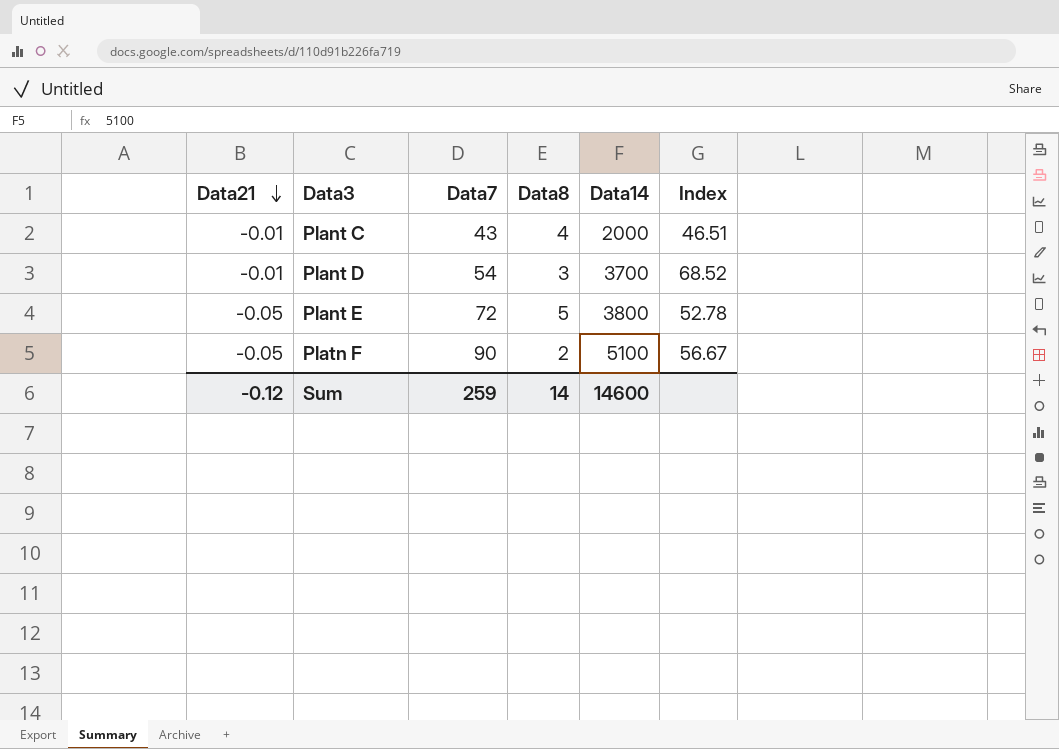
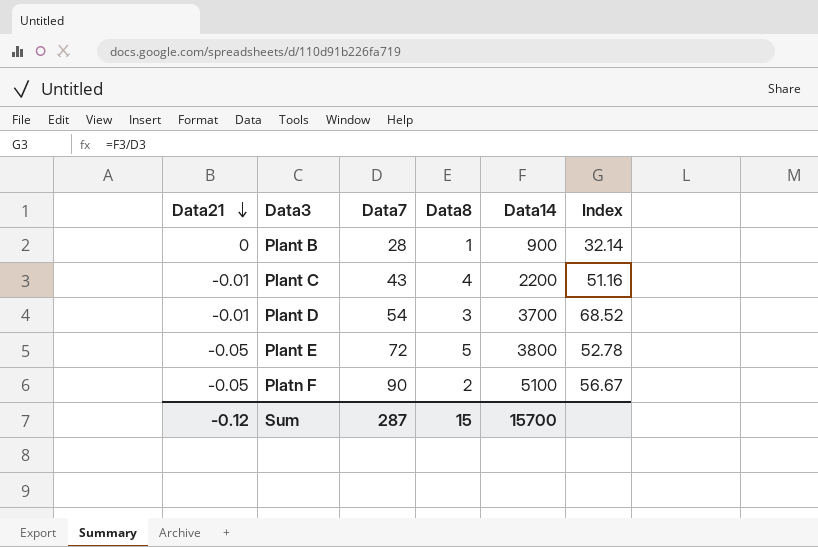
row Plant B: none -> 0 | 28 | 1 | 900 | 32.14
Plant C | Data14: 2000 -> 2200
Plant C | Index: 46.51 -> 51.16
Sum | Data7: 259 -> 287
Sum | Data8: 14 -> 15
Sum | Data14: 14600 -> 15700

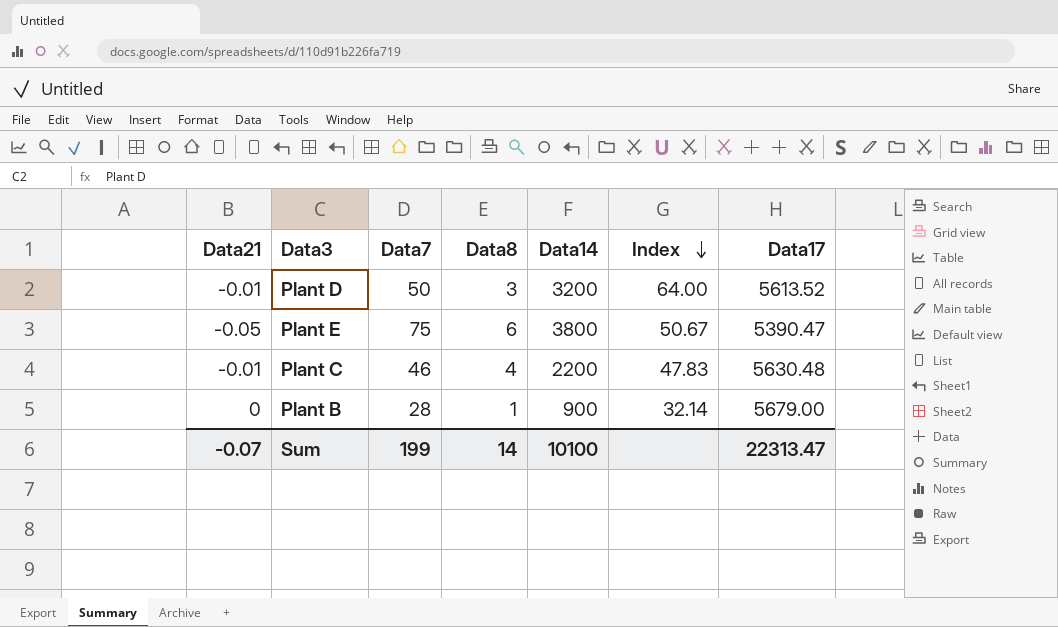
row order: Data21 descending -> Index descending
column Data17 | position: none -> 7
row Platn F: -0.05 | 90 | 2 | 5100 | 56.67 -> none
Plant D | Data7: 54 -> 50
Plant D | Data14: 3700 -> 3200
Plant D | Index: 68.52 -> 64.00
Plant E | Data7: 72 -> 75
Plant E | Data8: 5 -> 6
Plant E | Index: 52.78 -> 50.67
Plant C | Data7: 43 -> 46
Plant C | Index: 51.16 -> 47.83
Sum | Data21: -0.12 -> -0.07
Sum | Data7: 287 -> 199
Sum | Data8: 15 -> 14
Sum | Data14: 15700 -> 10100

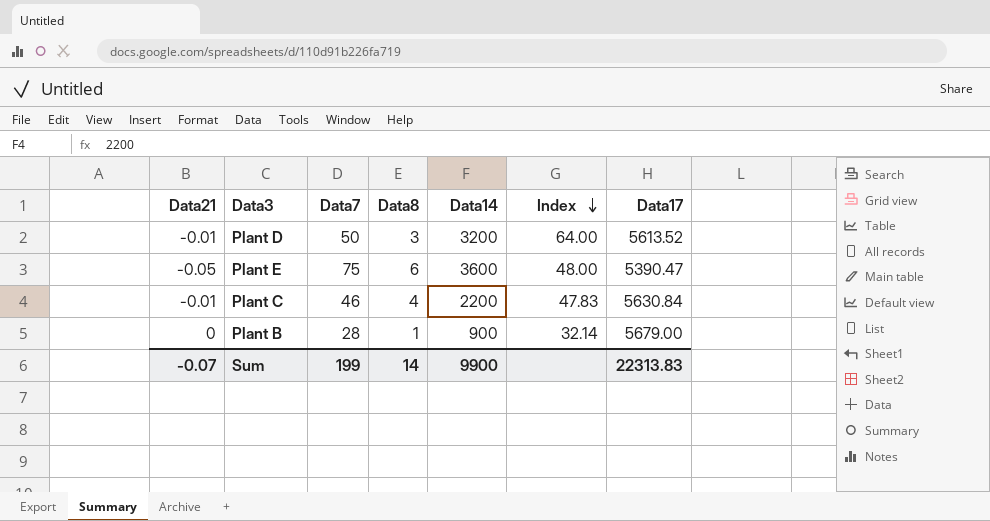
Plant E | Data14: 3800 -> 3600
Plant E | Index: 50.67 -> 48.00
Plant C | Data17: 5630.48 -> 5630.84
Sum | Data14: 10100 -> 9900
Sum | Data17: 22313.47 -> 22313.83

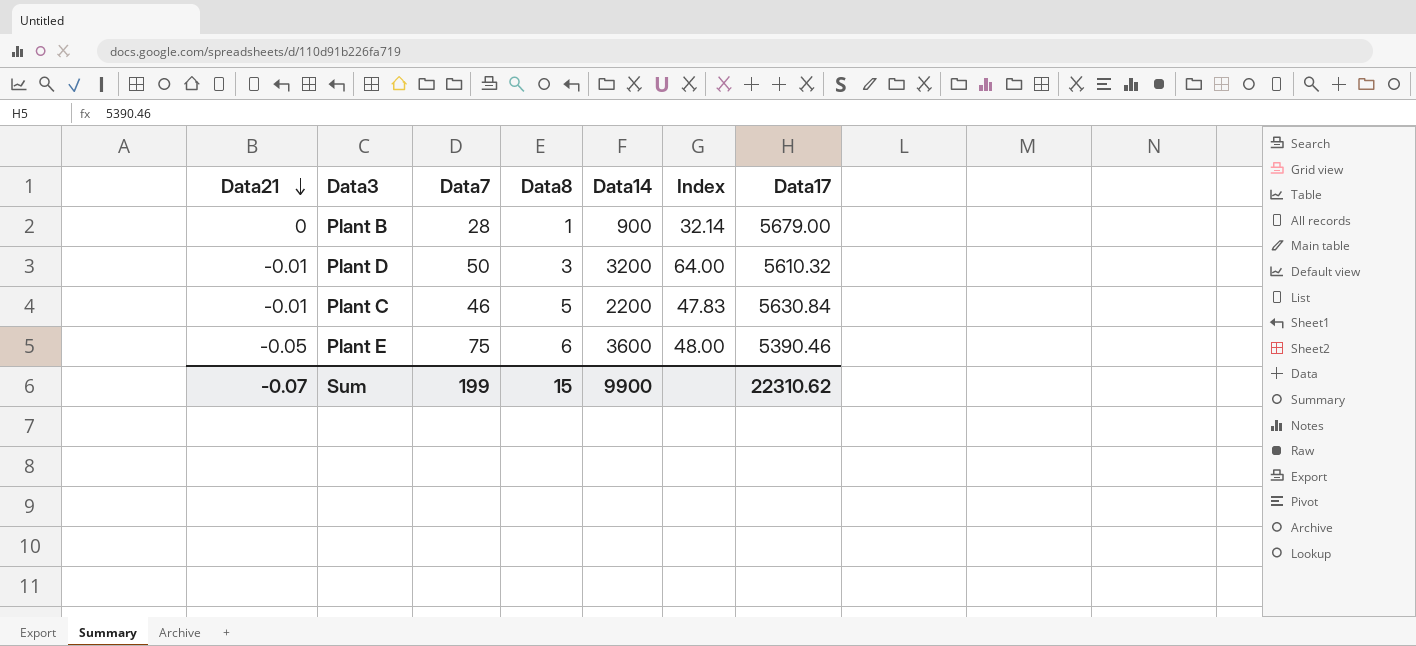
row order: Index descending -> Data21 descending
Plant D | Data17: 5613.52 -> 5610.32
Plant C | Data8: 4 -> 5
Plant E | Data17: 5390.47 -> 5390.46
Sum | Data8: 14 -> 15
Sum | Data17: 22313.83 -> 22310.62

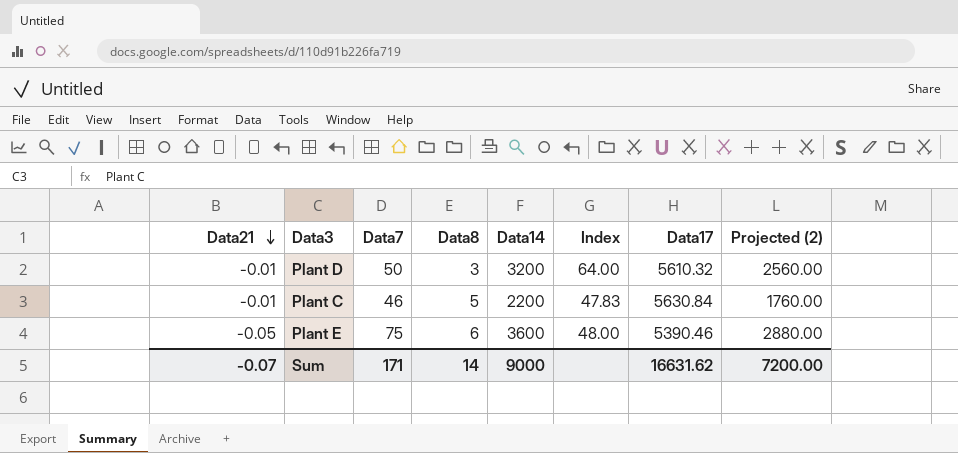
column Projected (2) | formula: none -> [Data14] * 0.8
row Plant B: 0 | 28 | 1 | 900 | 32.14 | 5679.00 -> none
Sum | Data7: 199 -> 171
Sum | Data8: 15 -> 14
Sum | Data14: 9900 -> 9000
Sum | Data17: 22310.62 -> 16631.62

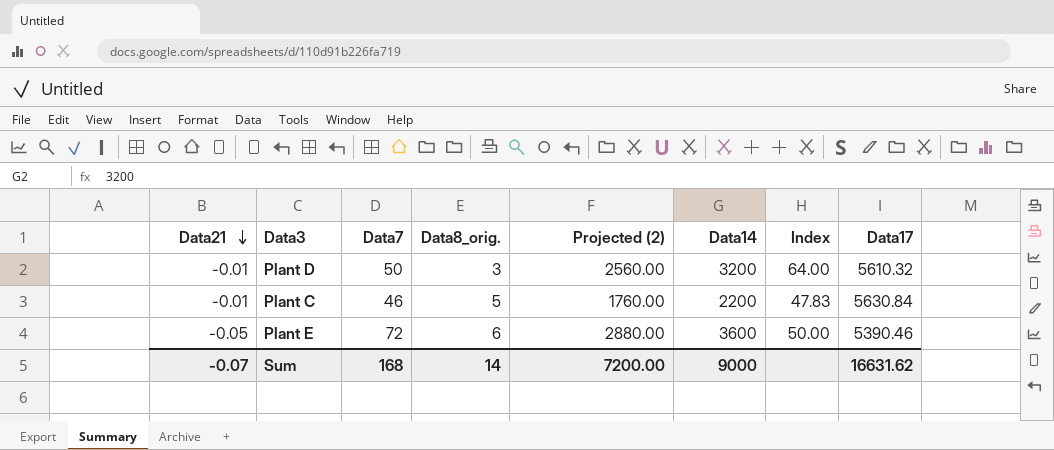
column name: Data8 -> Data8_orig.
column Projected (2) | position: 8 -> 5
Plant E | Data7: 75 -> 72
Plant E | Index: 48.00 -> 50.00
Sum | Data7: 171 -> 168

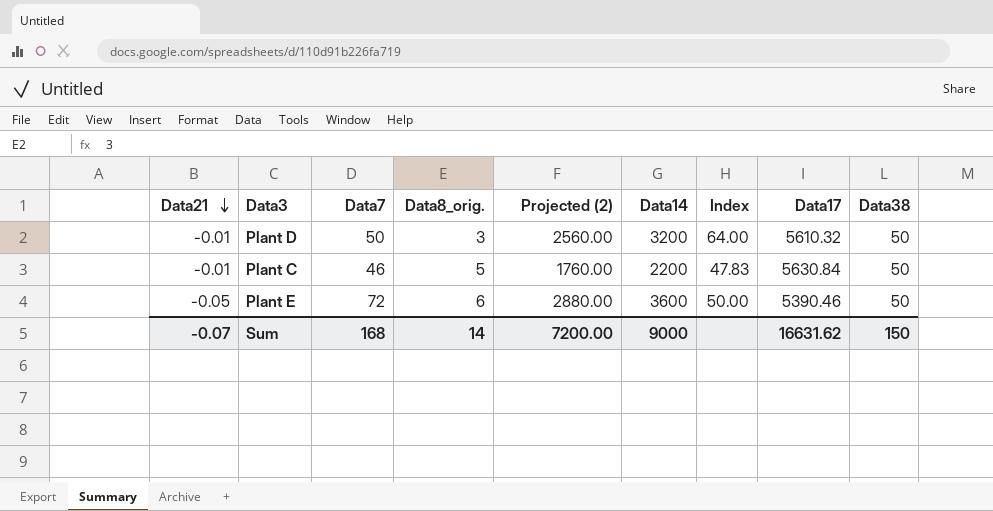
column Data38 | position: none -> 9

